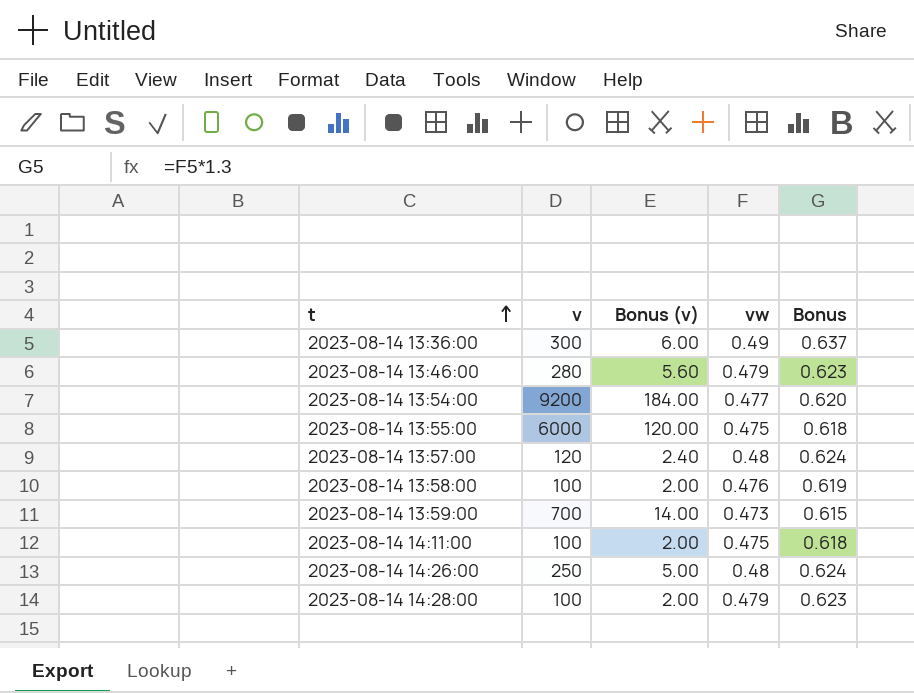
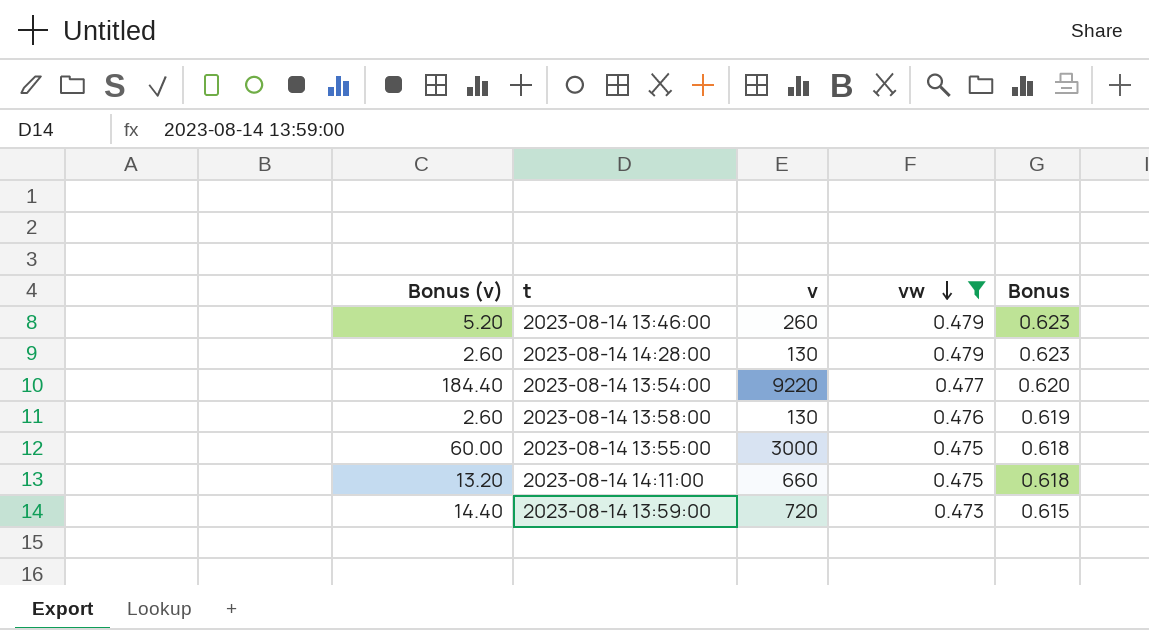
filter: none -> vw <= 0.479
row order: t ascending -> vw descending
column Bonus (v) | position: 3 -> 1
2023-08-14 13:46:00 | Bonus (v): 5.60 -> 5.20
2023-08-14 13:46:00 | v: 280 -> 260
2023-08-14 14:28:00 | Bonus (v): 2.00 -> 2.60
2023-08-14 14:28:00 | v: 100 -> 130
2023-08-14 13:54:00 | Bonus (v): 184.00 -> 184.40
2023-08-14 13:54:00 | v: 9200 -> 9220
2023-08-14 13:58:00 | Bonus (v): 2.00 -> 2.60
2023-08-14 13:58:00 | v: 100 -> 130
2023-08-14 13:55:00 | Bonus (v): 120.00 -> 60.00
2023-08-14 13:55:00 | v: 6000 -> 3000
2023-08-14 14:11:00 | Bonus (v): 2.00 -> 13.20
2023-08-14 14:11:00 | v: 100 -> 660
2023-08-14 13:59:00 | Bonus (v): 14.00 -> 14.40
2023-08-14 13:59:00 | v: 700 -> 720

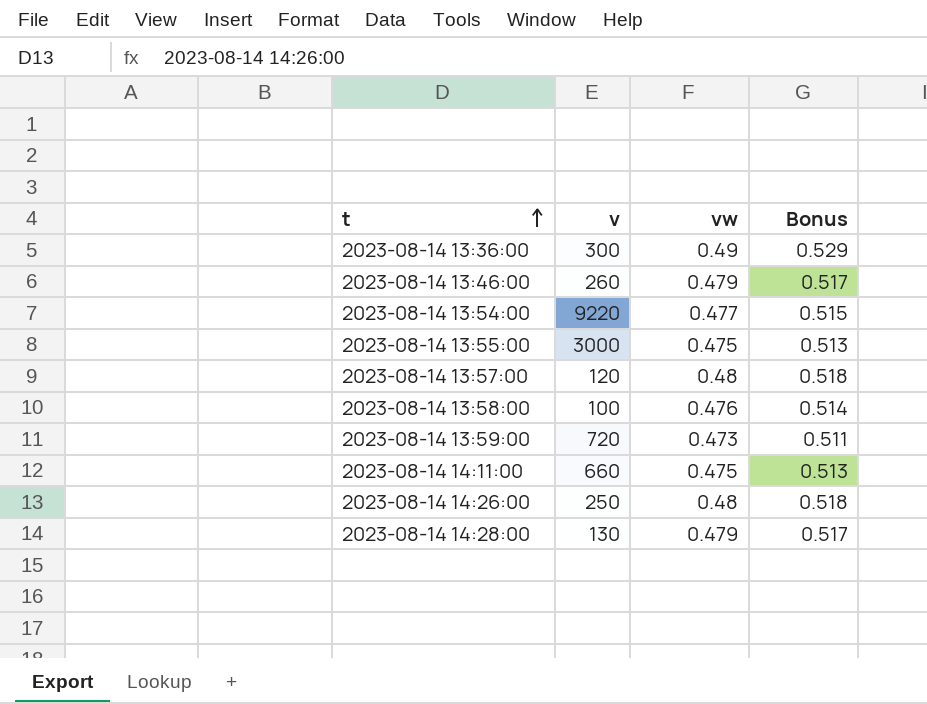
filter: vw <= 0.479 -> none
row order: vw descending -> t ascending
column Bonus (v) | formula: [v] * 0.02 -> none
column Bonus | formula: [vw] * 1.3 -> [vw] * 1.08
2023-08-14 13:58:00 | v: 130 -> 100

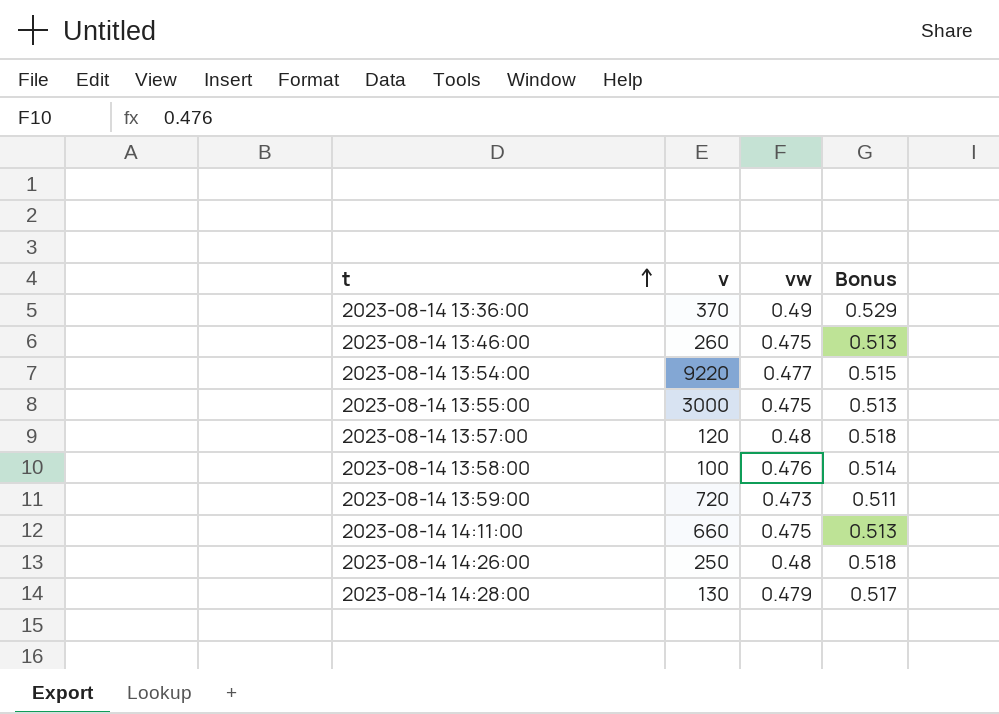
2023-08-14 13:36:00 | v: 300 -> 370
2023-08-14 13:46:00 | vw: 0.479 -> 0.475
2023-08-14 13:46:00 | Bonus: 0.517 -> 0.513

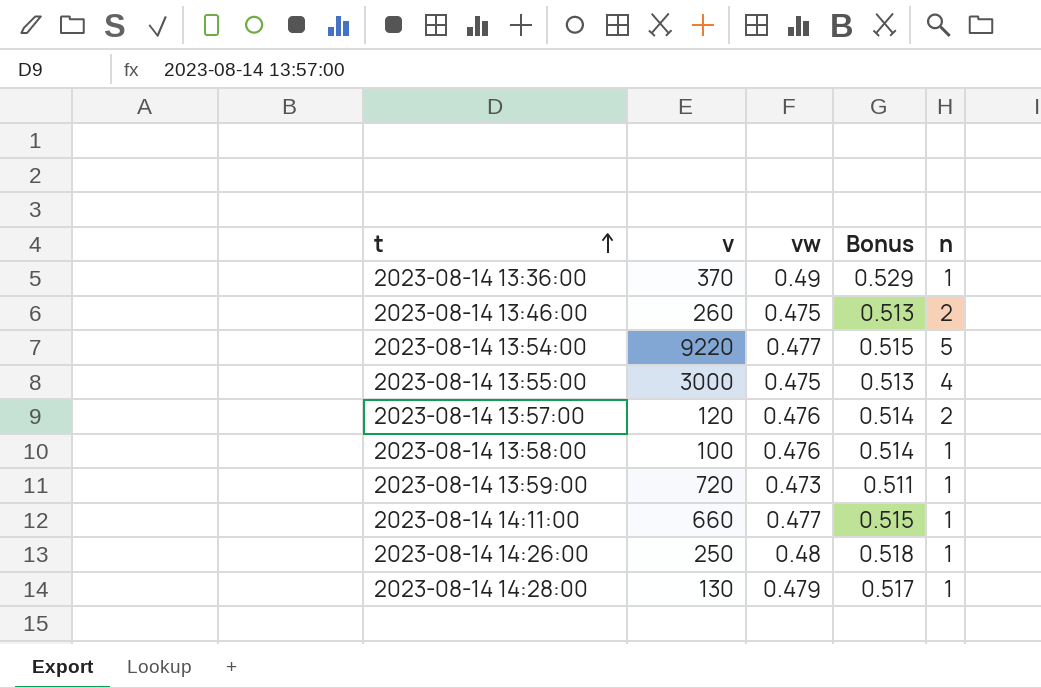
column n | position: none -> 5
2023-08-14 13:57:00 | vw: 0.48 -> 0.476
2023-08-14 13:57:00 | Bonus: 0.518 -> 0.514
2023-08-14 14:11:00 | vw: 0.475 -> 0.477
2023-08-14 14:11:00 | Bonus: 0.513 -> 0.515

